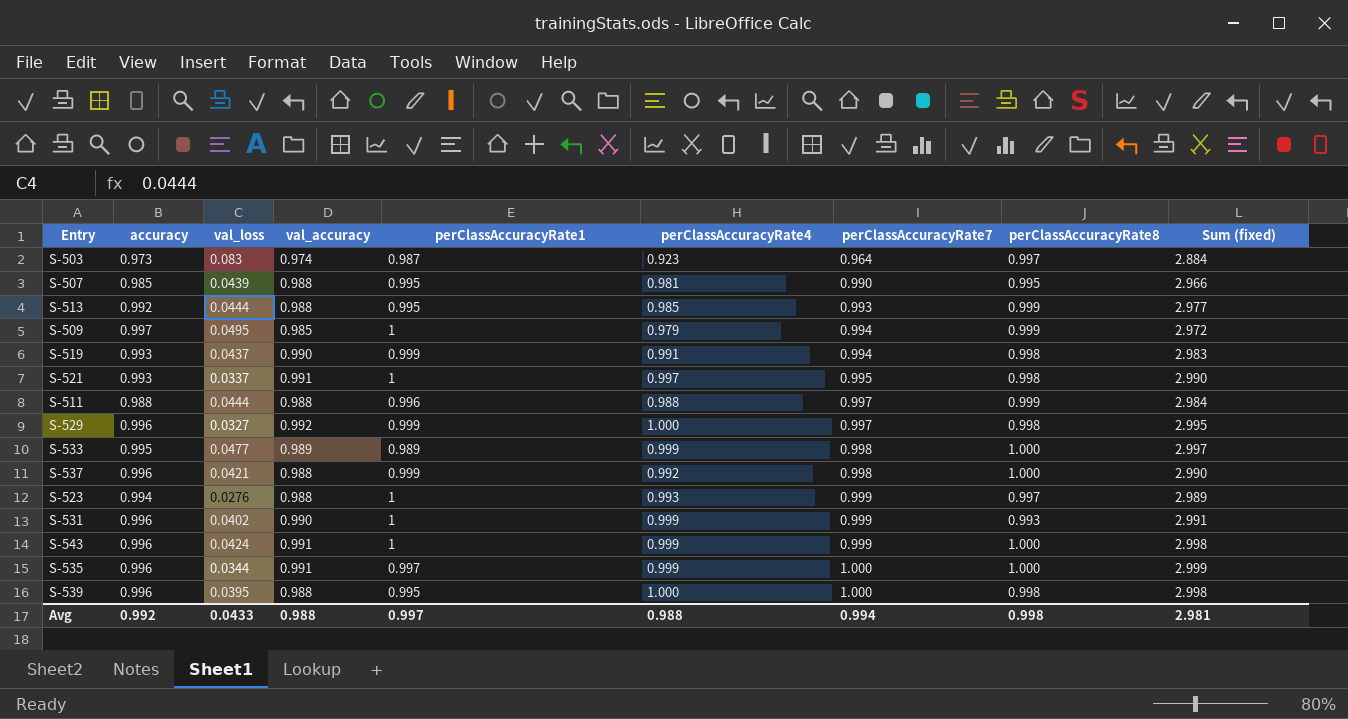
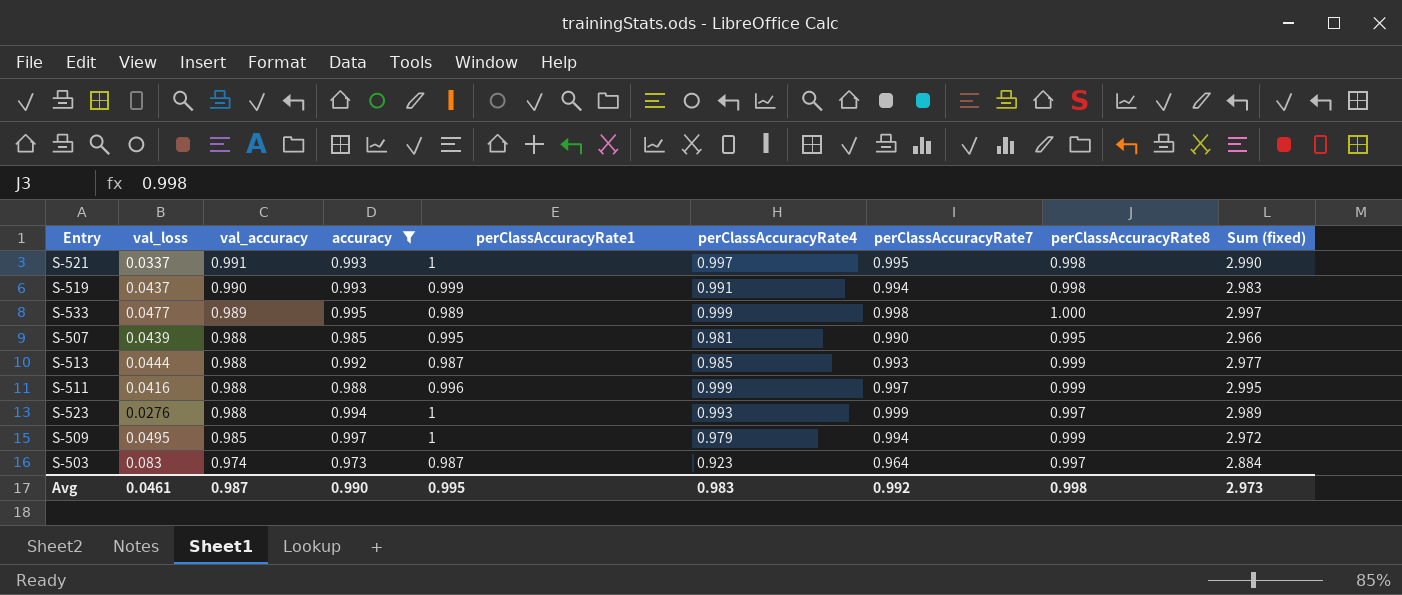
filter: none -> accuracy != 0.996
row order: perClassAccuracyRate7 ascending -> val_accuracy descending
column accuracy | position: 2 -> 4
S-513 | perClassAccuracyRate1: 0.995 -> 0.987
S-511 | val_loss: 0.0444 -> 0.0416
S-511 | perClassAccuracyRate4: 0.988 -> 0.999
S-511 | Sum (fixed): 2.984 -> 2.995
Avg | val_loss: 0.0433 -> 0.0461
Avg | val_accuracy: 0.988 -> 0.987
Avg | accuracy: 0.992 -> 0.990
Avg | perClassAccuracyRate1: 0.997 -> 0.995
Avg | perClassAccuracyRate4: 0.988 -> 0.983
Avg | perClassAccuracyRate7: 0.994 -> 0.992
Avg | Sum (fixed): 2.981 -> 2.973

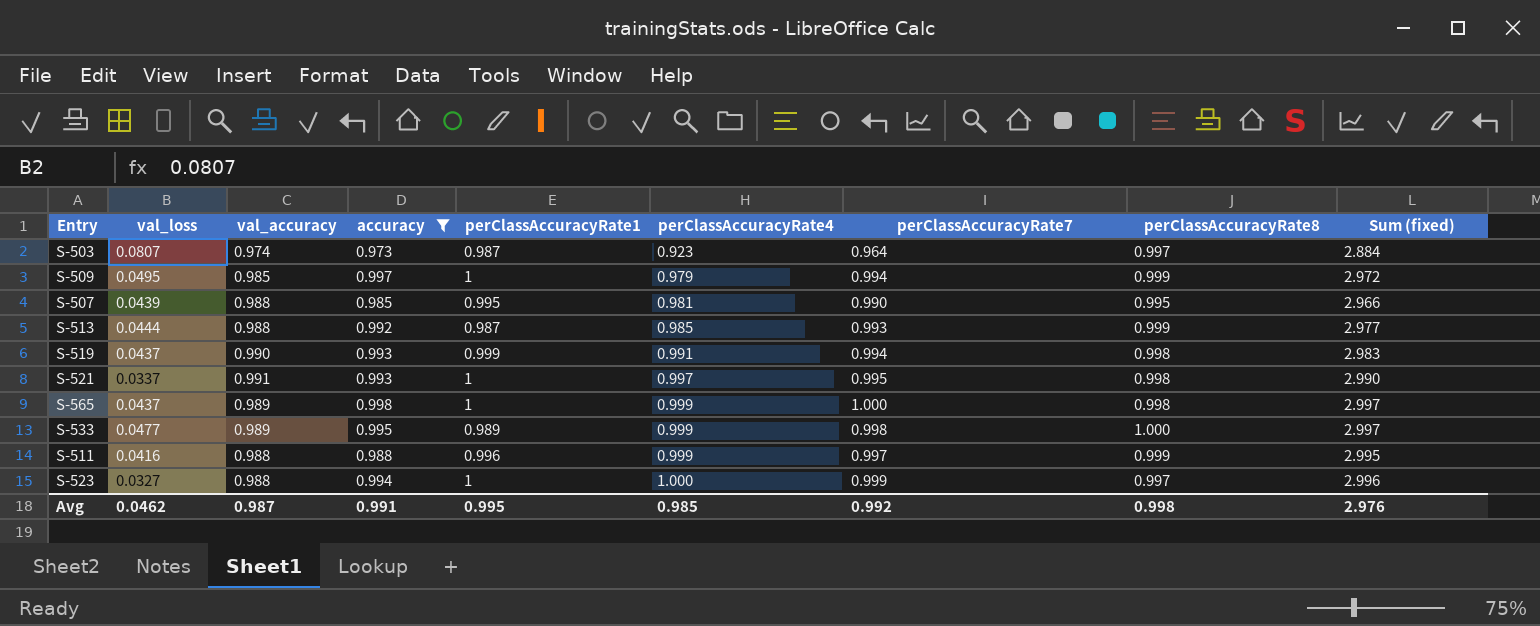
row order: val_accuracy descending -> perClassAccuracyRate4 ascending
S-503 | val_loss: 0.083 -> 0.0807
row S-565: none -> 0.0437 | 0.989 | 0.998 | 1 | 0.999 | 1.000 | 0.998 | 2.997
S-523 | val_loss: 0.0276 -> 0.0327
S-523 | perClassAccuracyRate4: 0.993 -> 1.000
S-523 | Sum (fixed): 2.989 -> 2.996
Avg | val_loss: 0.0461 -> 0.0462
Avg | accuracy: 0.990 -> 0.991
Avg | perClassAccuracyRate4: 0.983 -> 0.985
Avg | Sum (fixed): 2.973 -> 2.976

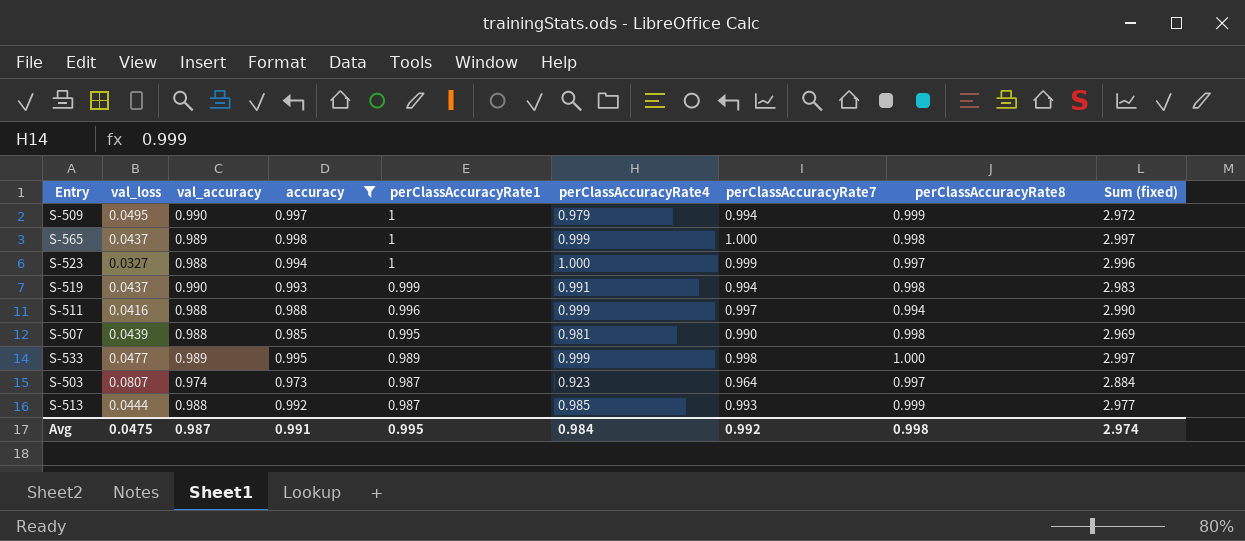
row order: perClassAccuracyRate4 ascending -> perClassAccuracyRate1 descending
row S-521: 0.0337 | 0.991 | 0.993 | 1 | 0.997 | 0.995 | 0.998 | 2.990 -> none
S-509 | val_accuracy: 0.985 -> 0.990
S-511 | perClassAccuracyRate8: 0.999 -> 0.994
S-511 | Sum (fixed): 2.995 -> 2.990
S-507 | perClassAccuracyRate8: 0.995 -> 0.998
S-507 | Sum (fixed): 2.966 -> 2.969
Avg | val_loss: 0.0462 -> 0.0475
Avg | perClassAccuracyRate4: 0.985 -> 0.984
Avg | Sum (fixed): 2.976 -> 2.974

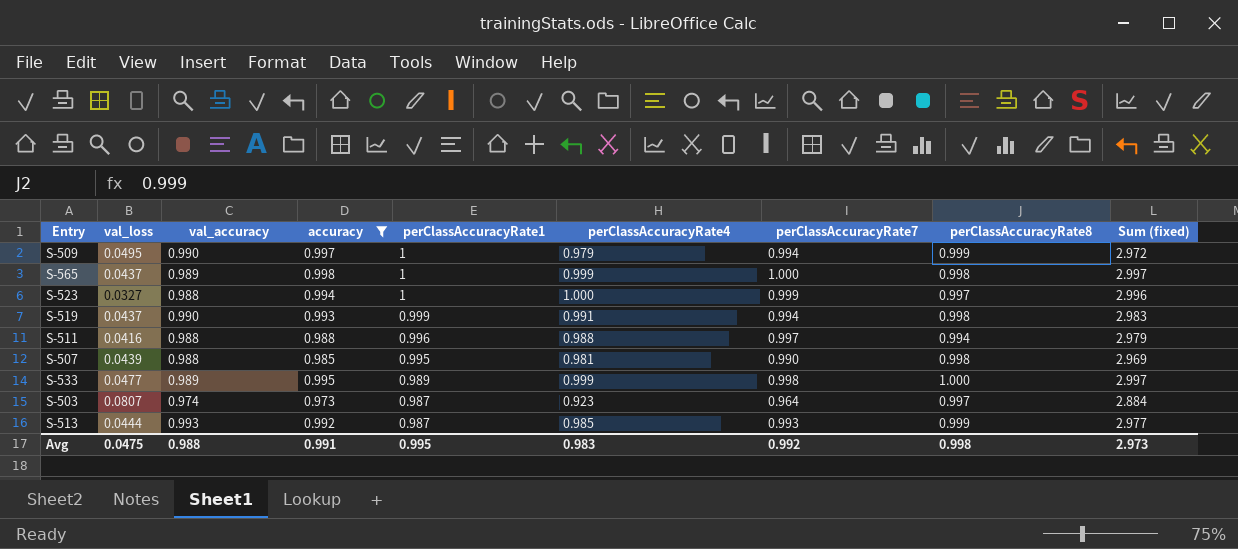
S-511 | perClassAccuracyRate4: 0.999 -> 0.988
S-511 | Sum (fixed): 2.990 -> 2.979
S-513 | val_accuracy: 0.988 -> 0.993
Avg | val_accuracy: 0.987 -> 0.988
Avg | perClassAccuracyRate4: 0.984 -> 0.983
Avg | Sum (fixed): 2.974 -> 2.973

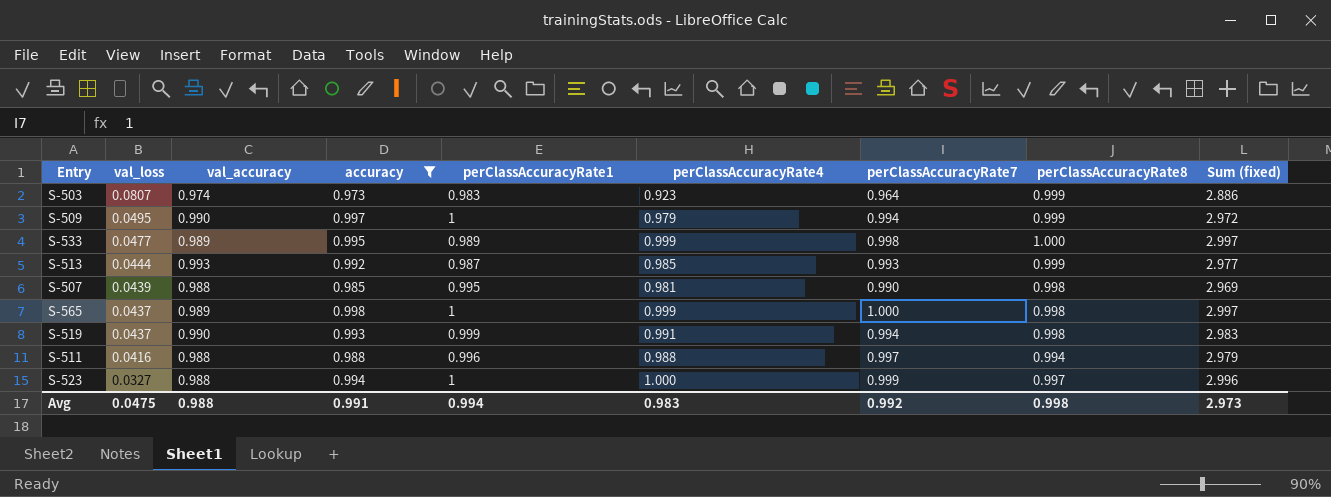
row order: perClassAccuracyRate1 descending -> val_loss descending
S-503 | perClassAccuracyRate1: 0.987 -> 0.983
S-503 | perClassAccuracyRate8: 0.997 -> 0.999
S-503 | Sum (fixed): 2.884 -> 2.886
Avg | perClassAccuracyRate1: 0.995 -> 0.994

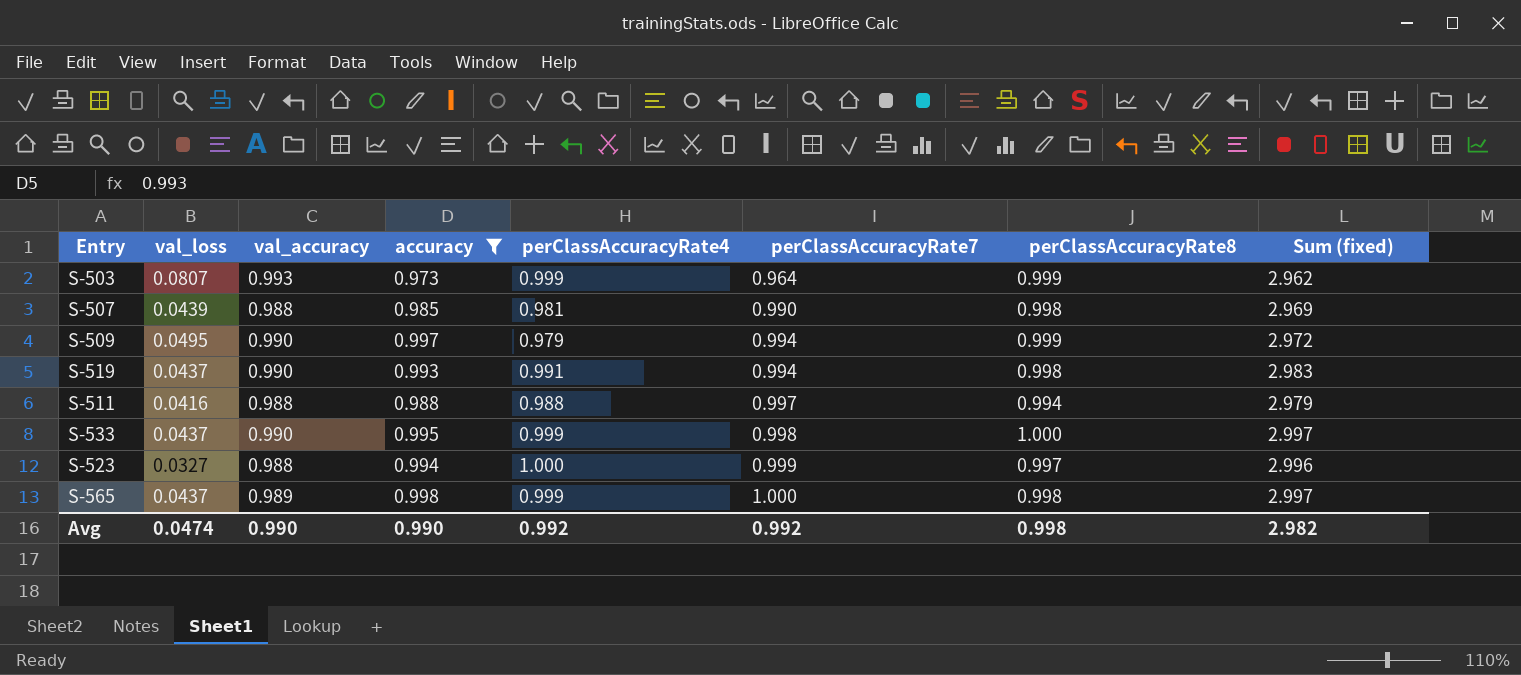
row order: val_loss descending -> perClassAccuracyRate7 ascending
column perClassAccuracyRate1 | position: 5 -> none
row S-513: 0.0444 | 0.993 | 0.992 | 0.987 | 0.985 | 0.993 | 0.999 | 2.977 -> none
S-503 | val_accuracy: 0.974 -> 0.993
S-503 | perClassAccuracyRate4: 0.923 -> 0.999
S-503 | Sum (fixed): 2.886 -> 2.962
S-533 | val_loss: 0.0477 -> 0.0437
S-533 | val_accuracy: 0.989 -> 0.990
Avg | val_loss: 0.0475 -> 0.0474
Avg | val_accuracy: 0.988 -> 0.990
Avg | accuracy: 0.991 -> 0.990
Avg | perClassAccuracyRate4: 0.983 -> 0.992
Avg | Sum (fixed): 2.973 -> 2.982

